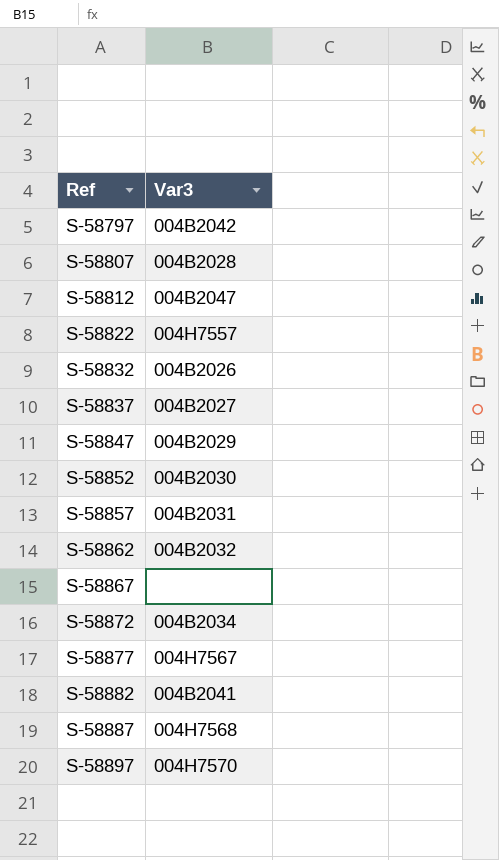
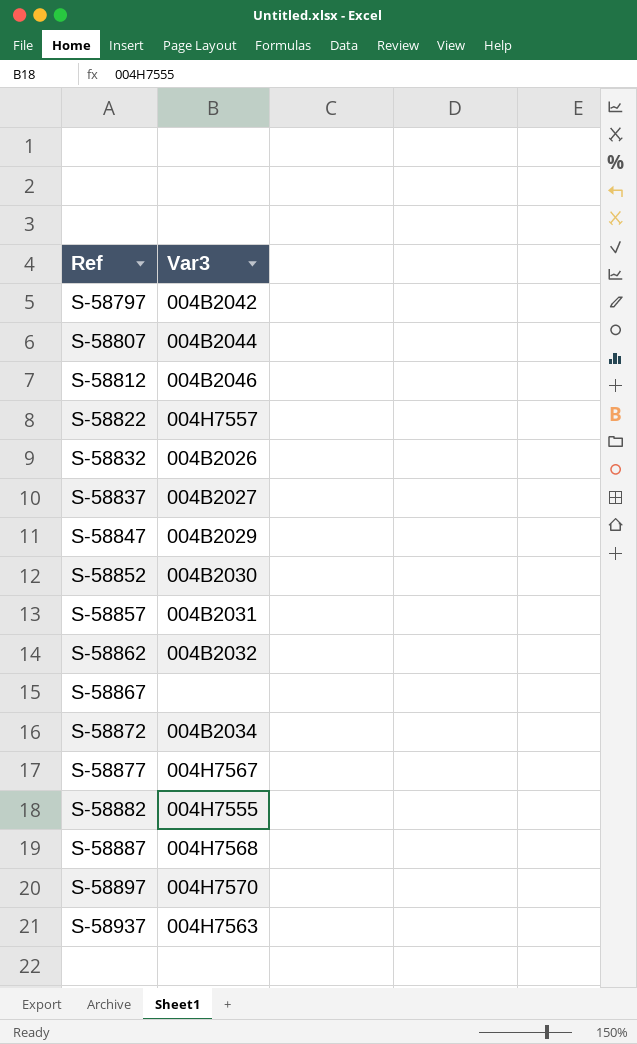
S-58807 | Var3: 004B2028 -> 004B2044
S-58812 | Var3: 004B2047 -> 004B2046
S-58882 | Var3: 004B2041 -> 004H7555
row S-58937: none -> 004H7563

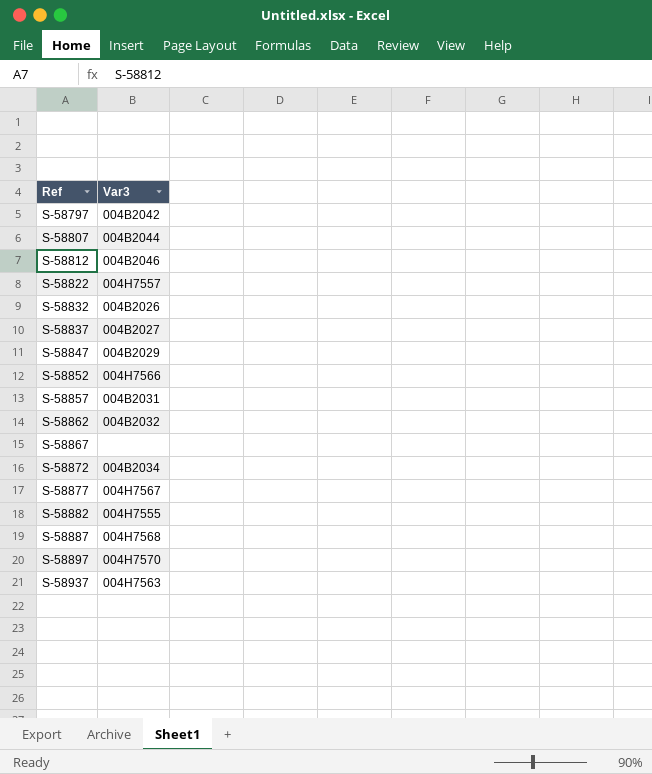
S-58852 | Var3: 004B2030 -> 004H7566

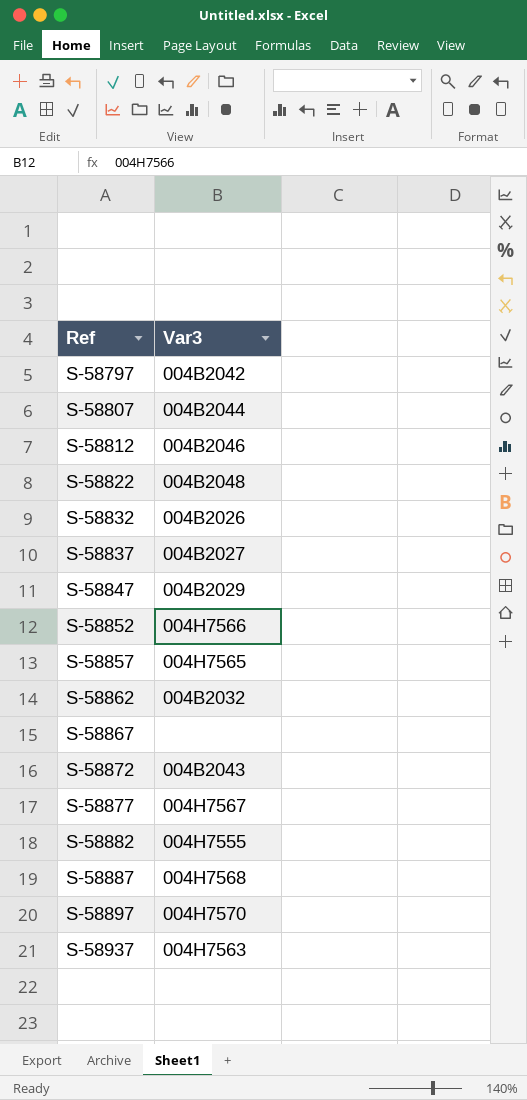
S-58822 | Var3: 004H7557 -> 004B2048
S-58857 | Var3: 004B2031 -> 004H7565
S-58872 | Var3: 004B2034 -> 004B2043

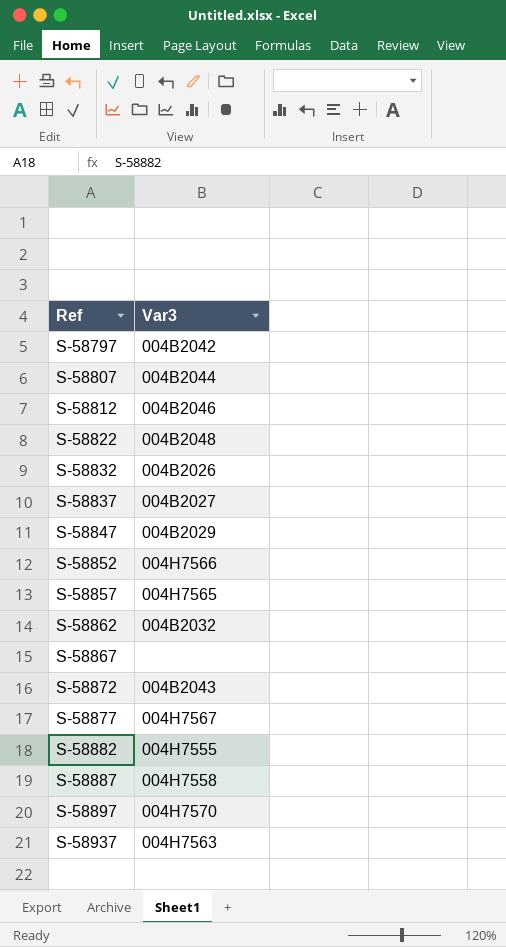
S-58887 | Var3: 004H7568 -> 004H7558

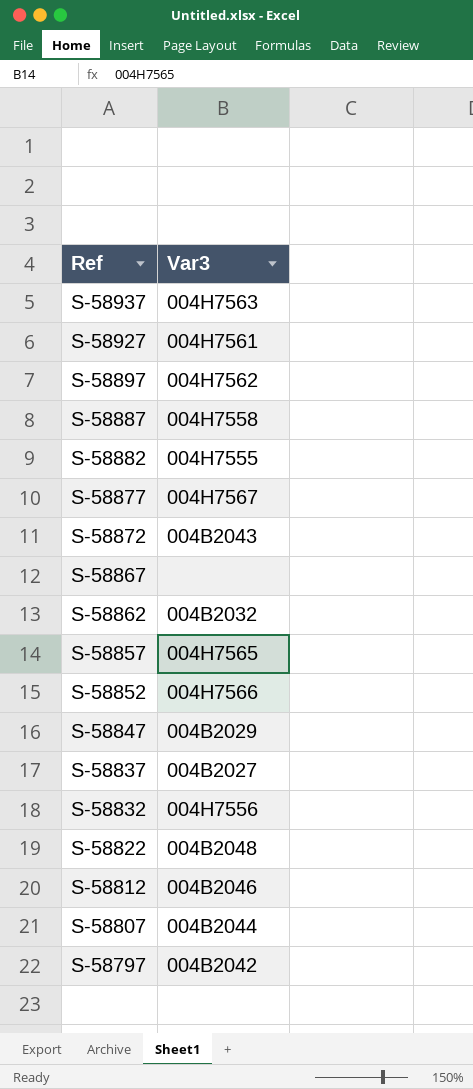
row order: Ref ascending -> Ref descending
row S-58927: none -> 004H7561
S-58897 | Var3: 004H7570 -> 004H7562
S-58832 | Var3: 004B2026 -> 004H7556

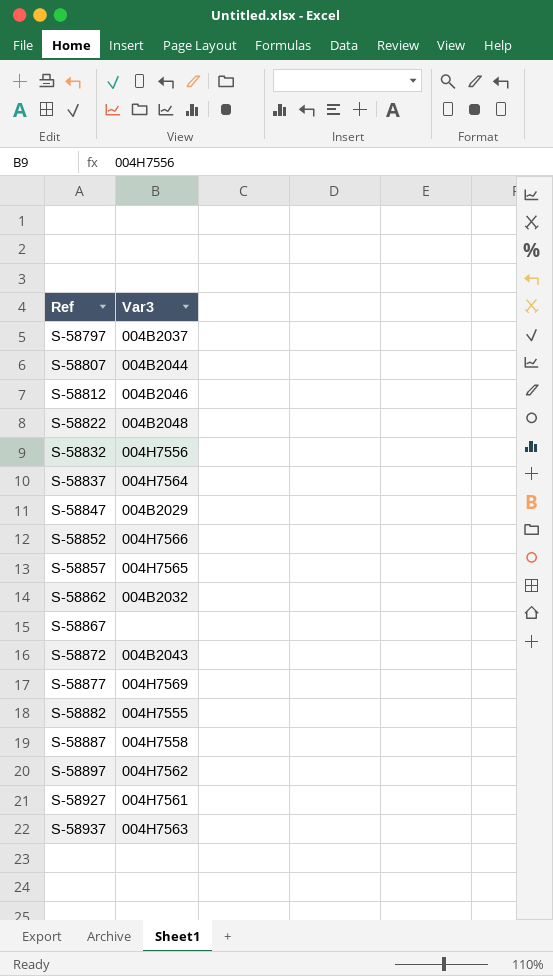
row order: Ref descending -> Ref ascending
S-58797 | Var3: 004B2042 -> 004B2037
S-58837 | Var3: 004B2027 -> 004H7564
S-58877 | Var3: 004H7567 -> 004H7569

